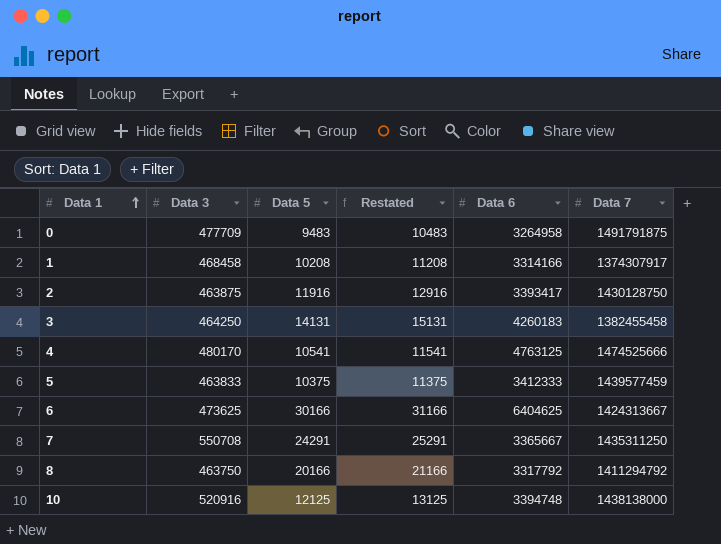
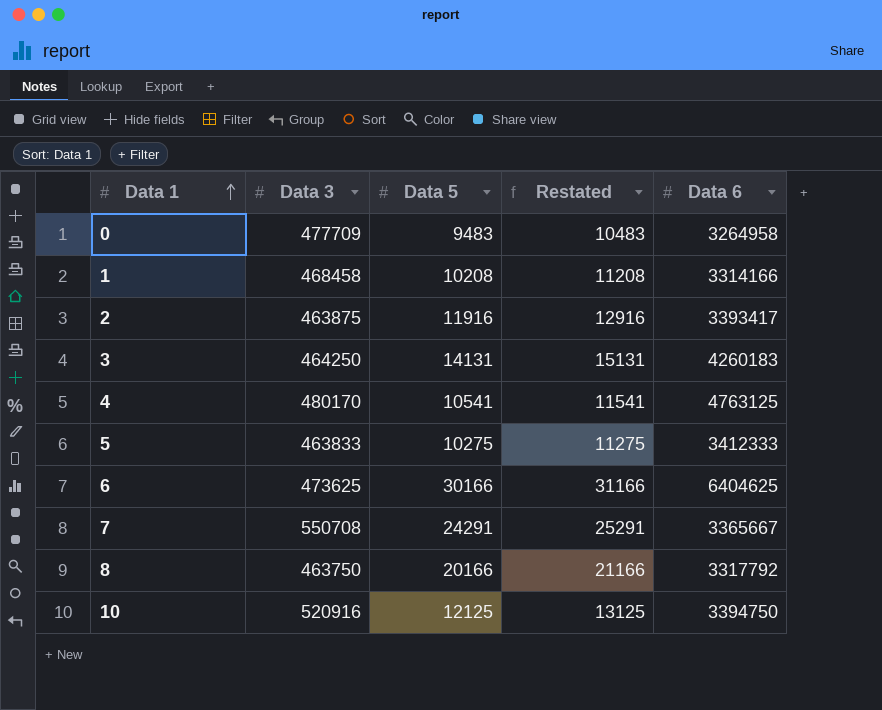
column Data 7 | position: 6 -> none
5 | Data 5: 10375 -> 10275
5 | Restated: 11375 -> 11275
10 | Data 6: 3394748 -> 3394750

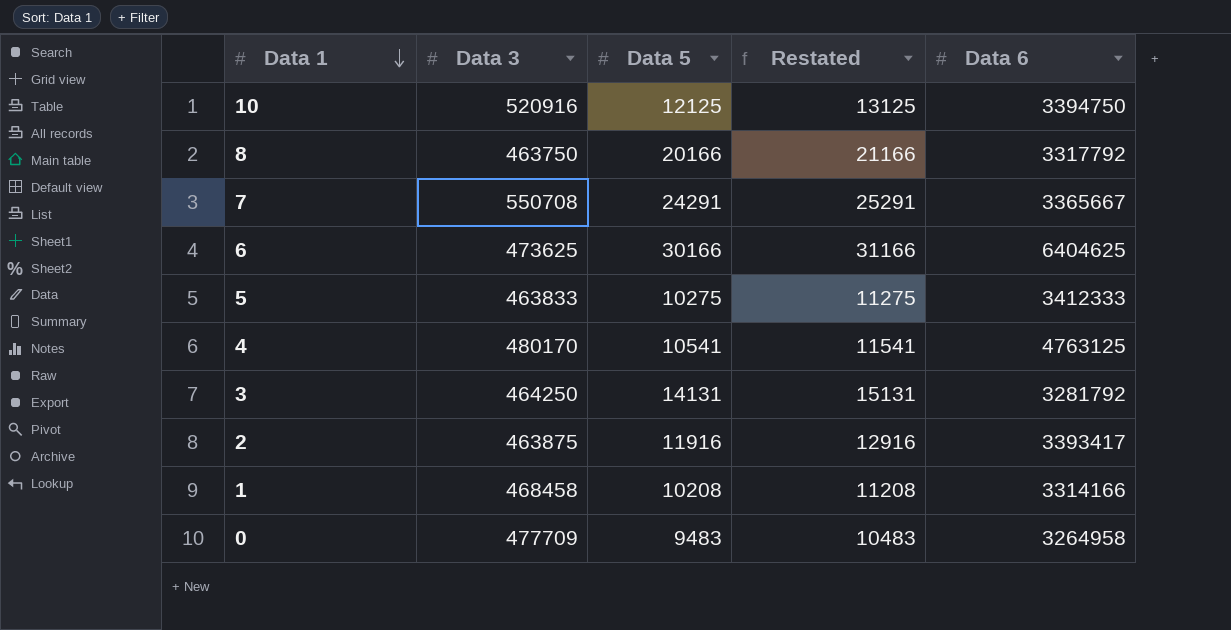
row order: Data 1 ascending -> Data 1 descending
3 | Data 6: 4260183 -> 3281792

